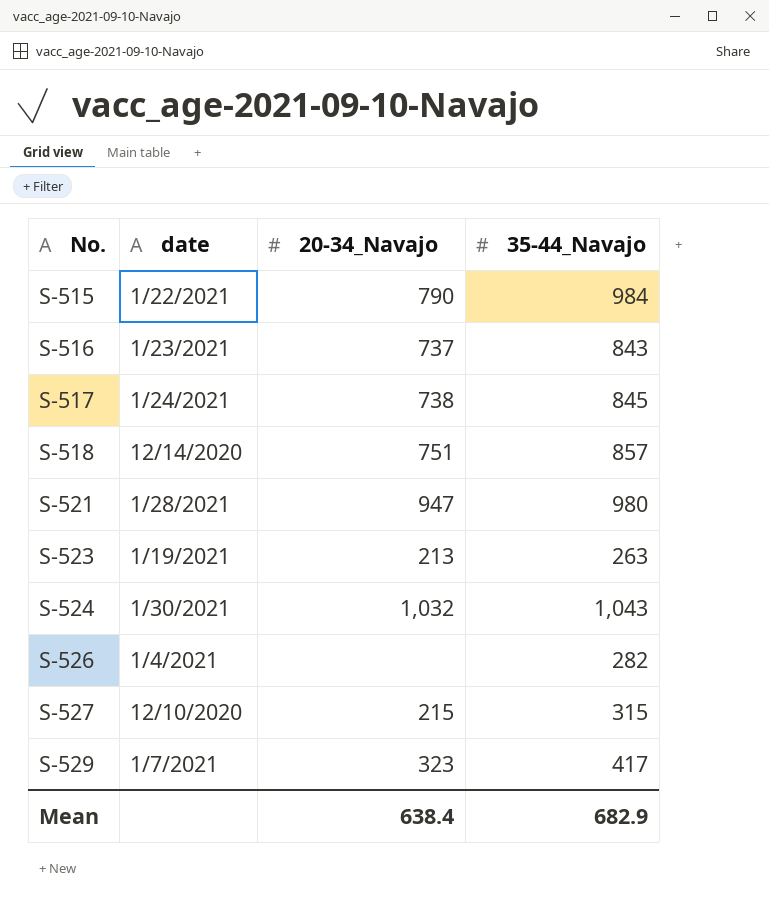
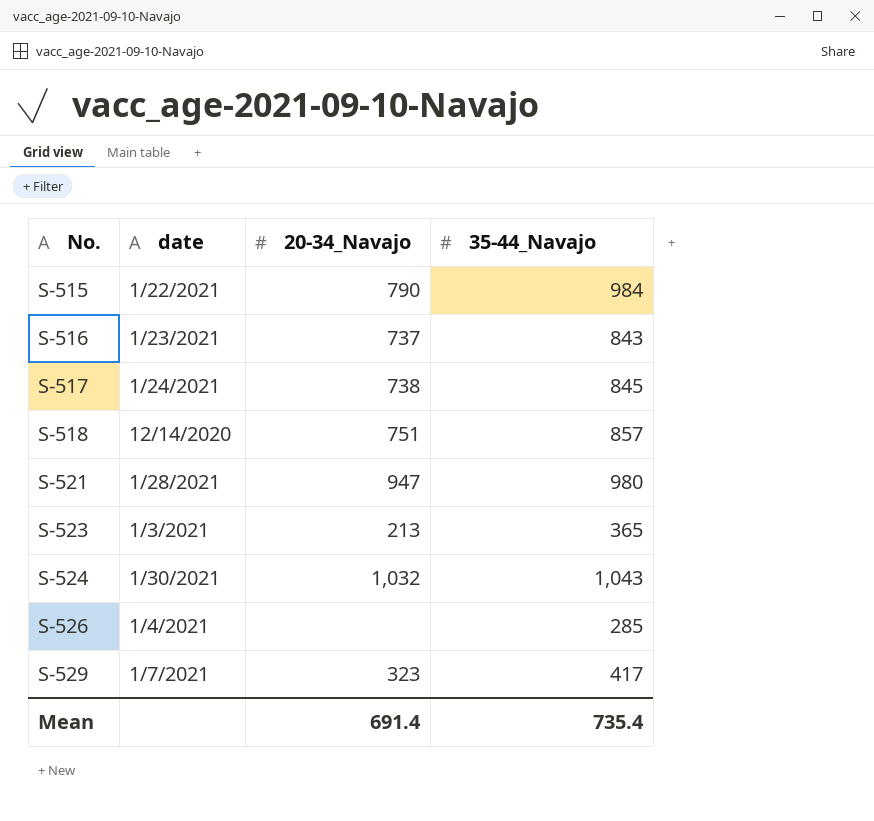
row S-527: 12/10/2020 | 215 | 315 -> none
S-523 | date: 1/19/2021 -> 1/3/2021
S-523 | 35-44_Navajo: 263 -> 365
S-526 | 35-44_Navajo: 282 -> 285
Mean | 20-34_Navajo: 638.4 -> 691.4
Mean | 35-44_Navajo: 682.9 -> 735.4

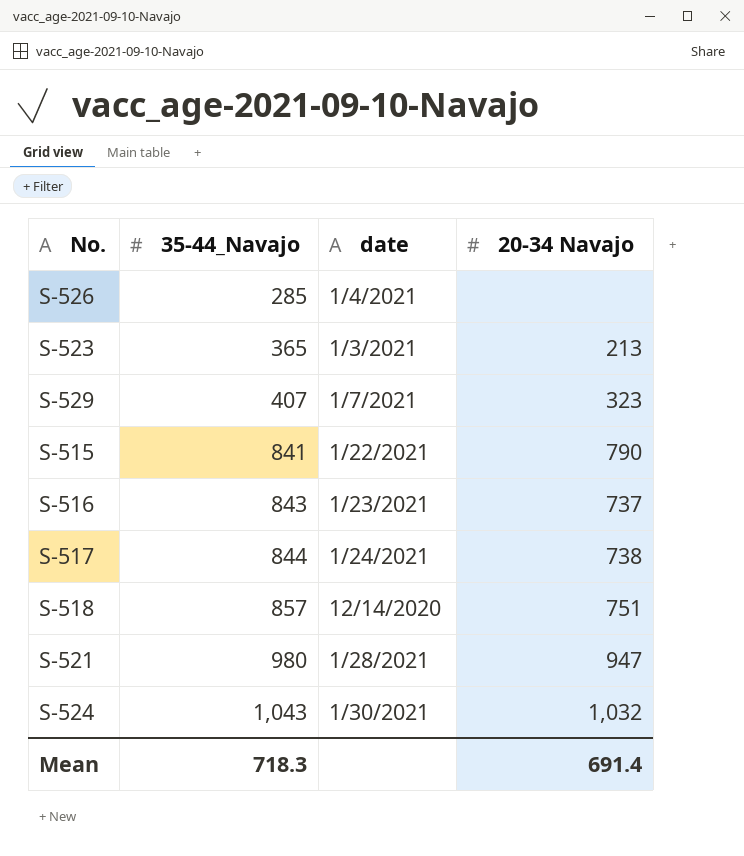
row order: No. ascending -> 35-44_Navajo ascending
column 35-44_Navajo | position: 4 -> 2
column name: 20-34_Navajo -> 20-34 Navajo
S-529 | 35-44_Navajo: 417 -> 407
S-515 | 35-44_Navajo: 984 -> 841
S-517 | 35-44_Navajo: 845 -> 844
Mean | 35-44_Navajo: 735.4 -> 718.3

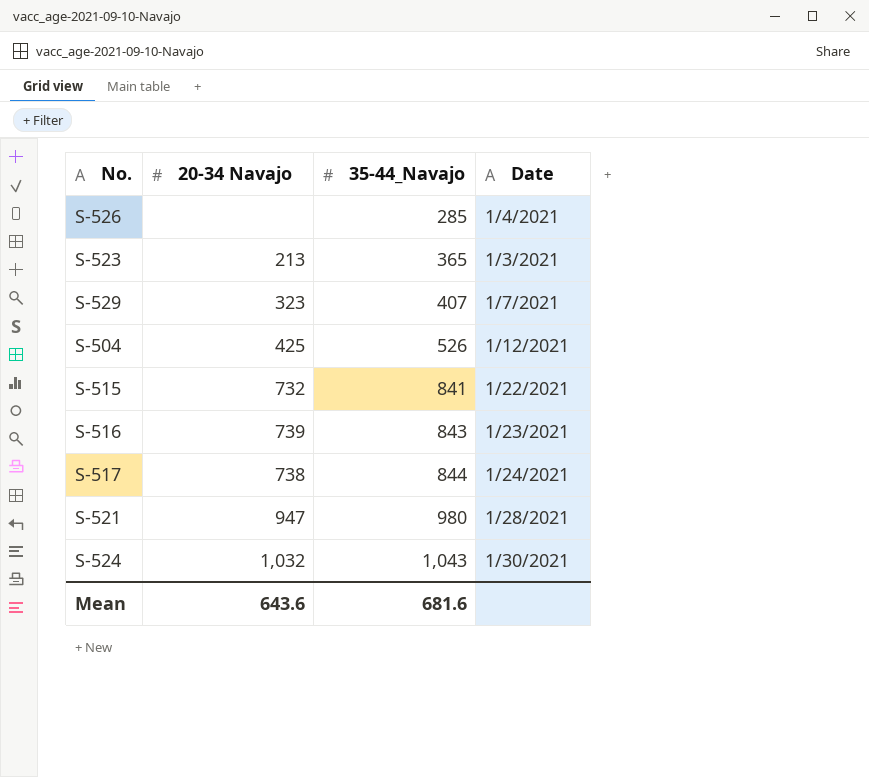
column 20-34 Navajo | position: 4 -> 2
column name: date -> Date
row S-518: 857 | 12/14/2020 | 751 -> none
row S-504: none -> 425 | 526 | 1/12/2021
S-515 | 20-34 Navajo: 790 -> 732
S-516 | 20-34 Navajo: 737 -> 739
Mean | 20-34 Navajo: 691.4 -> 643.6
Mean | 35-44_Navajo: 718.3 -> 681.6

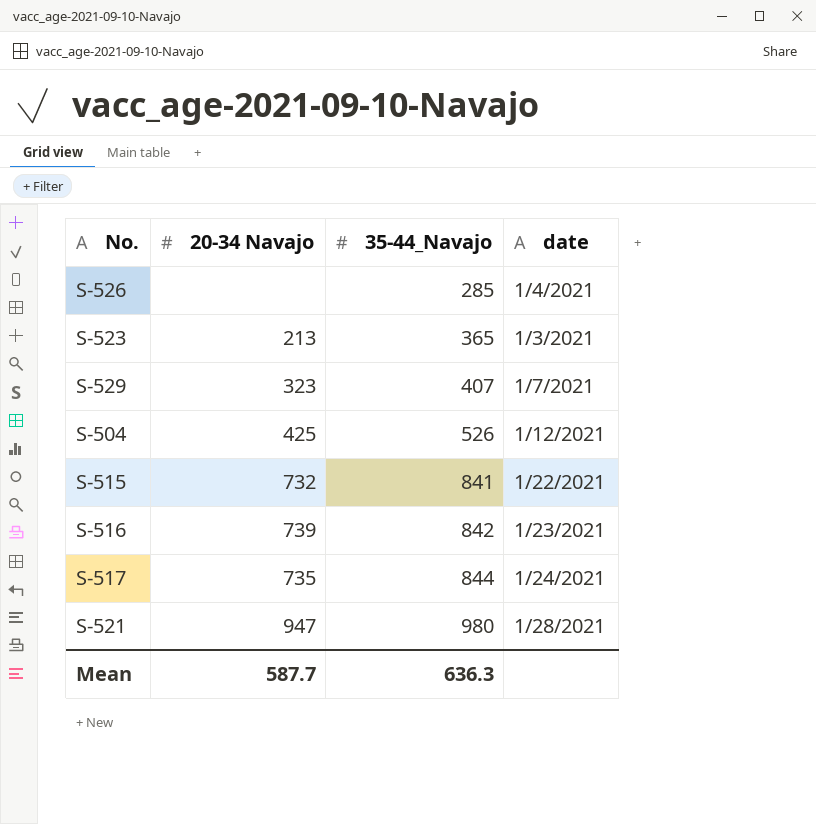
column name: Date -> date
row S-524: 1,032 | 1,043 | 1/30/2021 -> none
S-516 | 35-44_Navajo: 843 -> 842
S-517 | 20-34 Navajo: 738 -> 735
Mean | 20-34 Navajo: 643.6 -> 587.7
Mean | 35-44_Navajo: 681.6 -> 636.3

